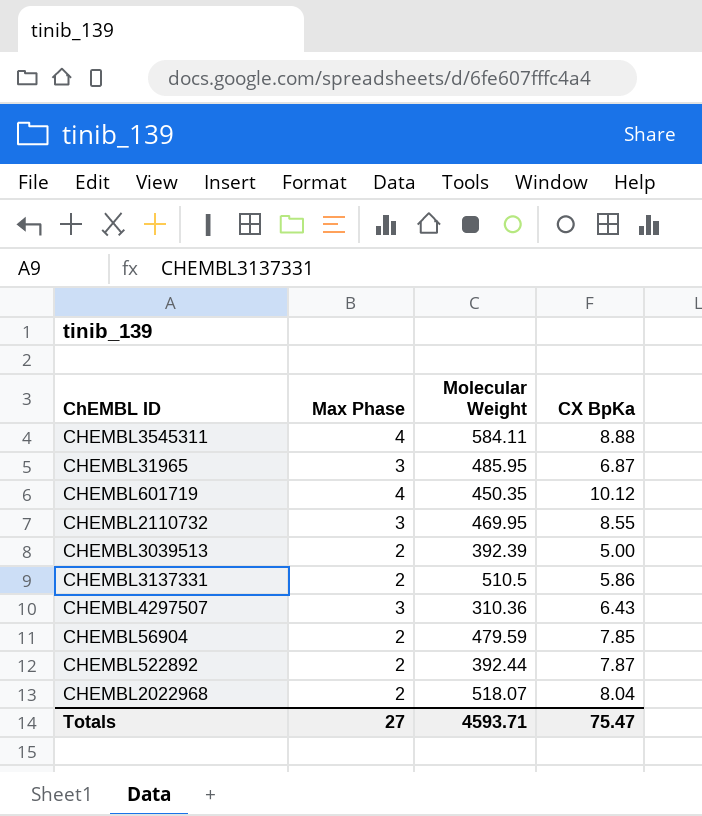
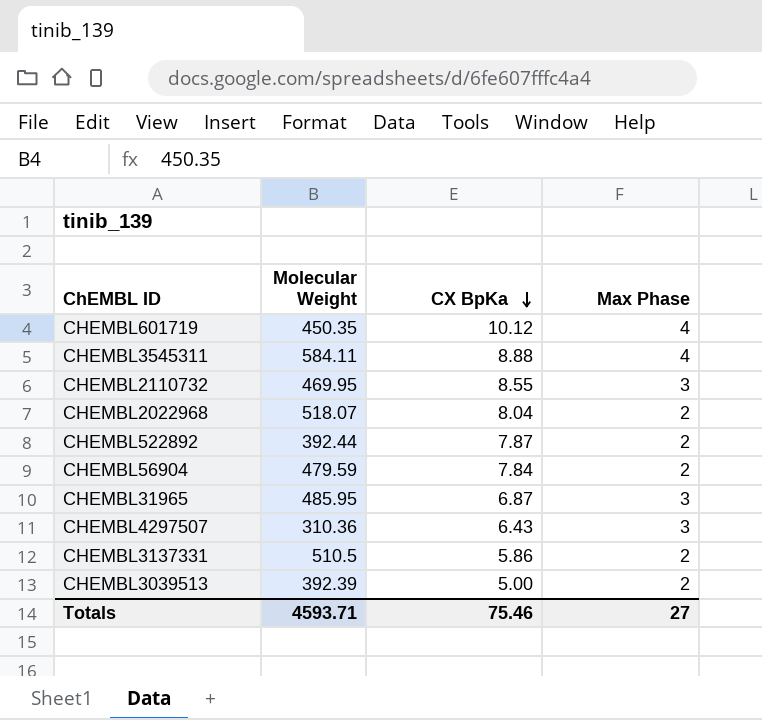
row order: none -> CX BpKa descending
column Max Phase | position: 2 -> 4
CHEMBL56904 | CX BpKa: 7.85 -> 7.84
Totals | CX BpKa: 75.47 -> 75.46

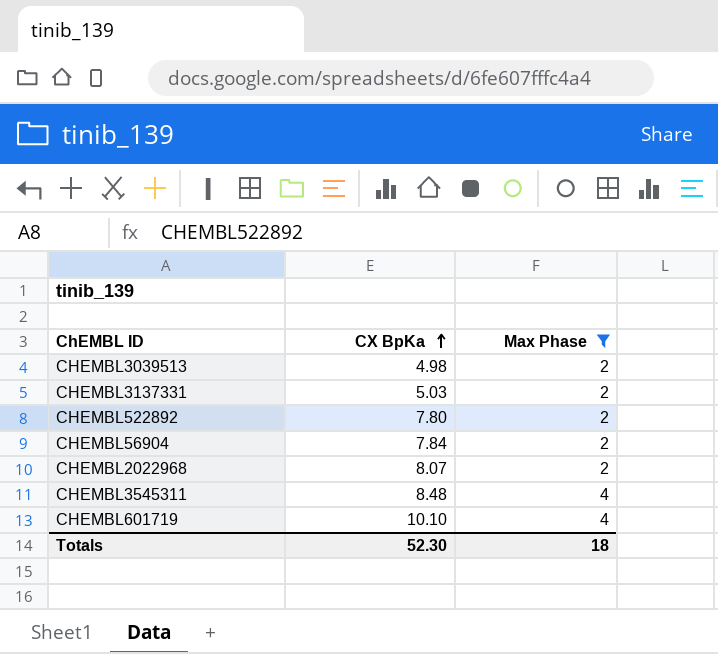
filter: none -> Max Phase != 3
row order: CX BpKa descending -> CX BpKa ascending
column Molecular Weight | position: 2 -> none
CHEMBL3039513 | CX BpKa: 5.00 -> 4.98
CHEMBL3137331 | CX BpKa: 5.86 -> 5.03
CHEMBL522892 | CX BpKa: 7.87 -> 7.80
CHEMBL2022968 | CX BpKa: 8.04 -> 8.07
CHEMBL3545311 | CX BpKa: 8.88 -> 8.48
CHEMBL601719 | CX BpKa: 10.12 -> 10.10
Totals | CX BpKa: 75.46 -> 52.30
Totals | Max Phase: 27 -> 18

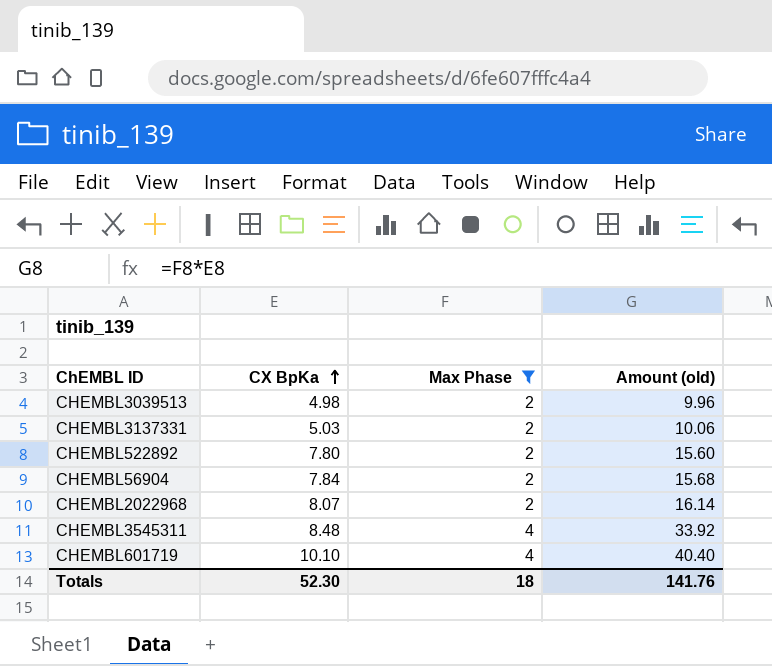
column Amount (old) | formula: none -> [CX BpKa] * [Max Phase]

